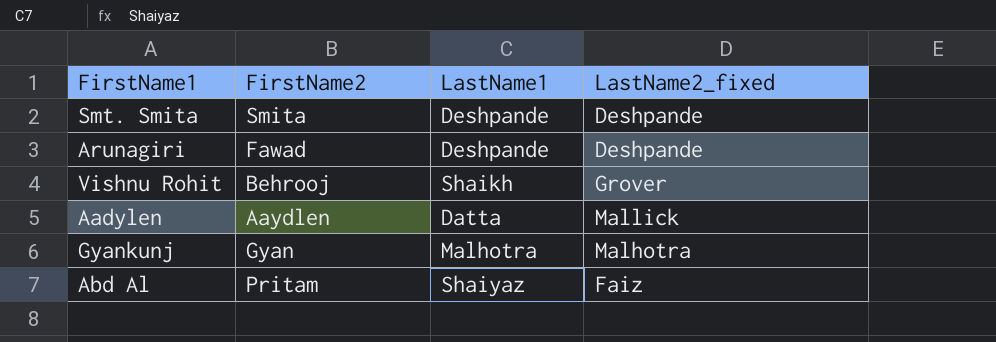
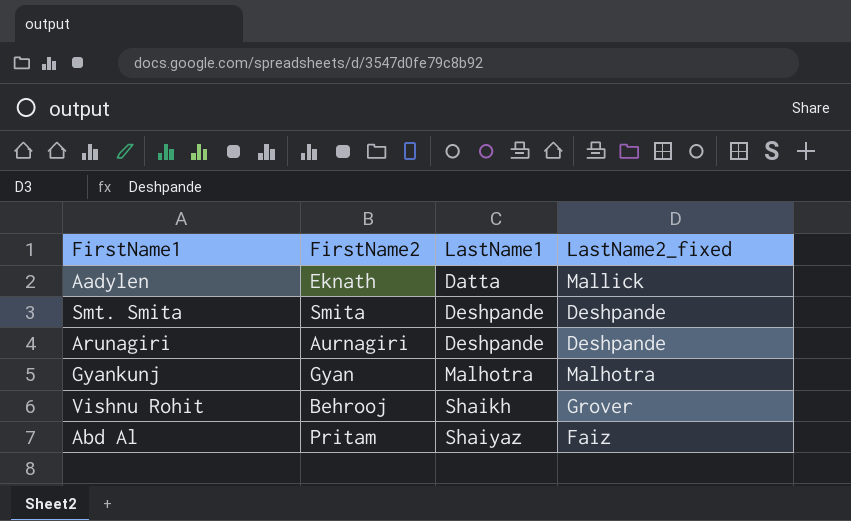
row order: none -> LastName1 ascending
Aadylen | FirstName2: Aaydlen -> Eknath
Arunagiri | FirstName2: Fawad -> Aurnagiri

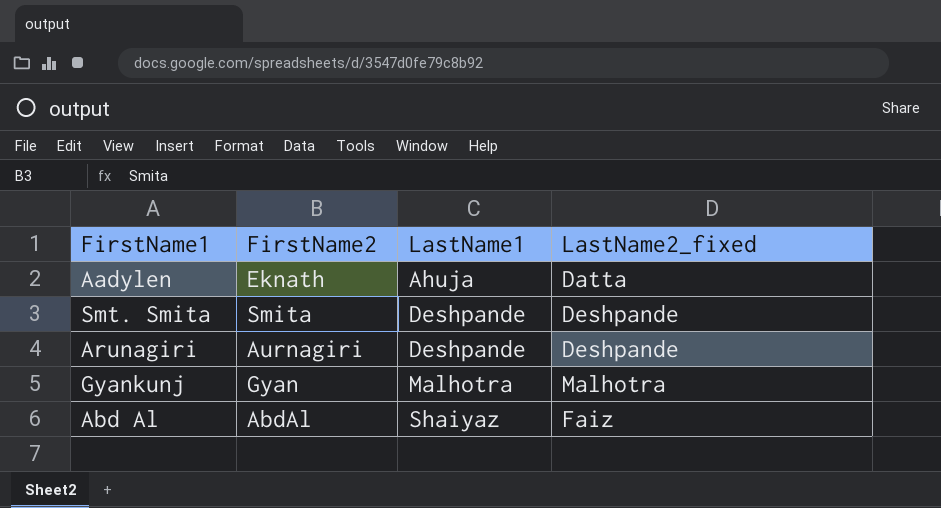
row Vishnu Rohit: Behrooj | Shaikh | Grover -> none
Aadylen | LastName1: Datta -> Ahuja
Aadylen | LastName2_fixed: Mallick -> Datta
Abd Al | FirstName2: Pritam -> AbdAl

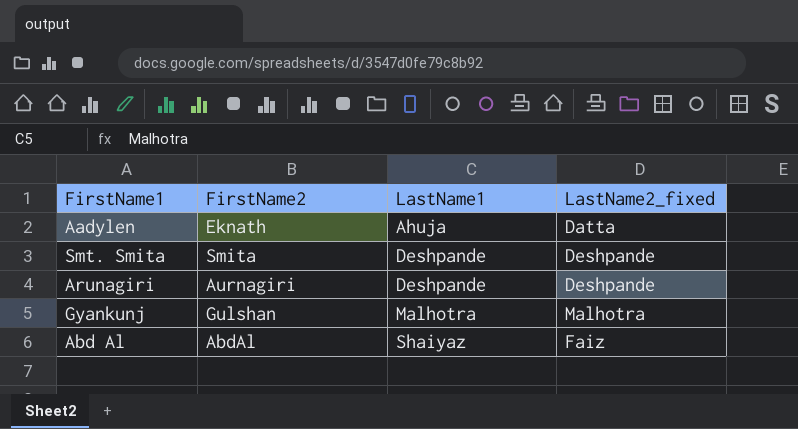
Gyankunj | FirstName2: Gyan -> Gulshan

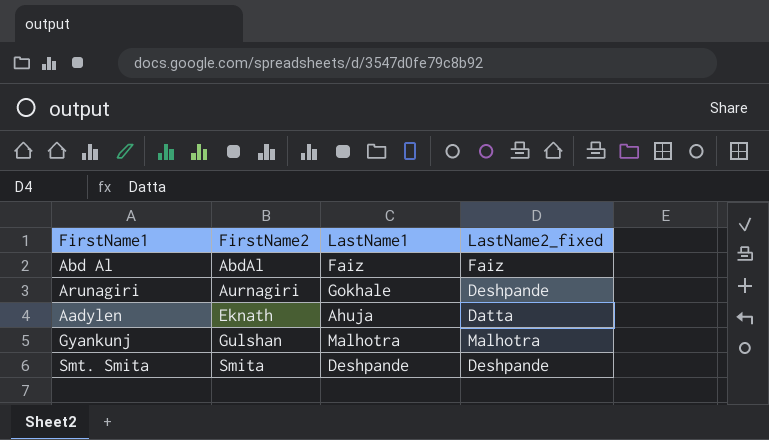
row order: LastName1 ascending -> FirstName2 ascending
Abd Al | LastName1: Shaiyaz -> Faiz
Arunagiri | LastName1: Deshpande -> Gokhale

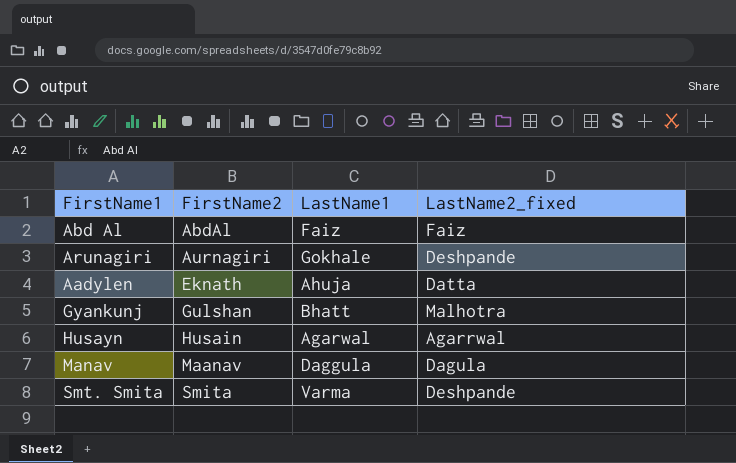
Gyankunj | LastName1: Malhotra -> Bhatt
row Husayn: none -> Husain | Agarwal | Agarrwal
row Manav: none -> Maanav | Daggula | Dagula
Smt. Smita | LastName1: Deshpande -> Varma

